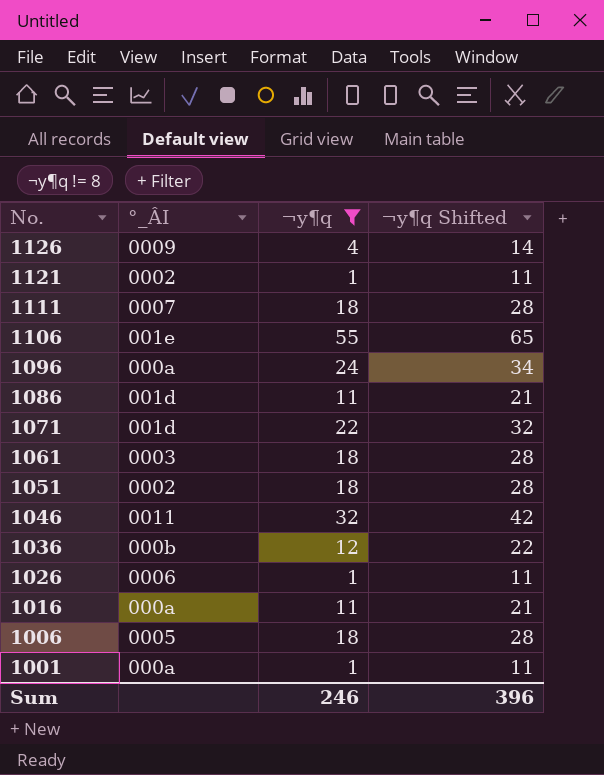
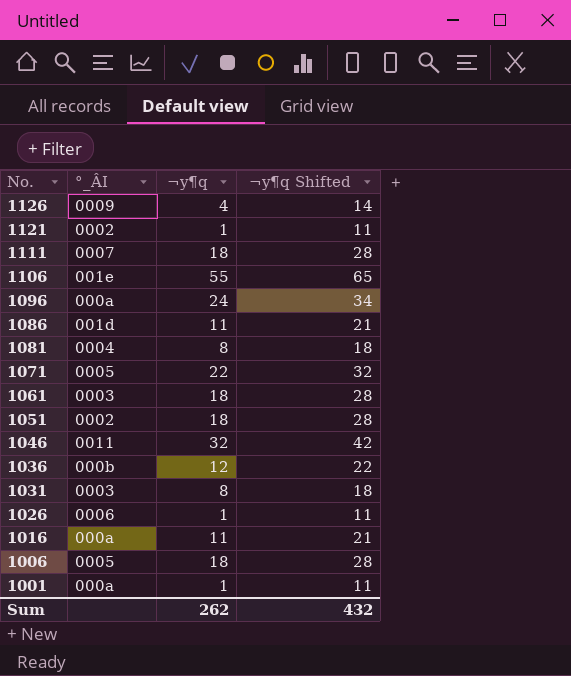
filter: ¬y¶q != 8 -> none
1071 | °_ÂI: 001d -> 0005
Sum | ¬y¶q: 246 -> 262
Sum | ¬y¶q Shifted: 396 -> 432

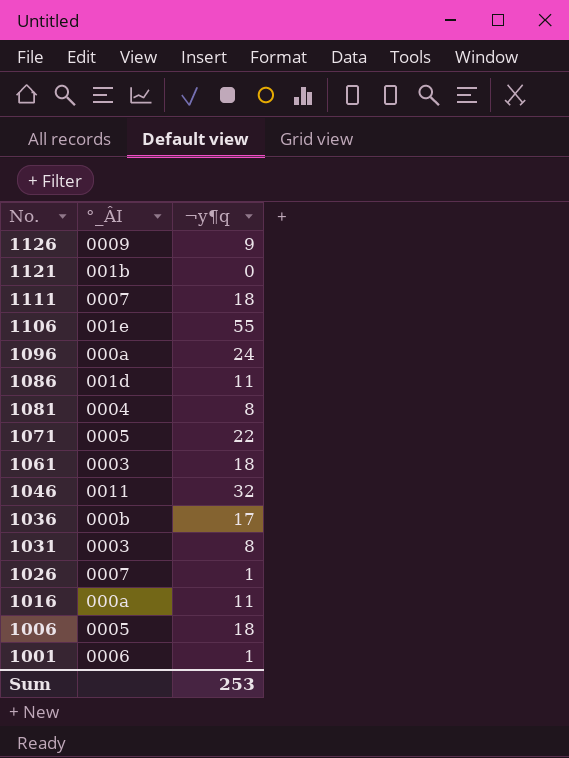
column ¬y¶q Shifted | formula: [¬y¶q] + 10 -> none
row 1051: 0002 | 18 | 28 -> none
1126 | ¬y¶q: 4 -> 9
1121 | °_ÂI: 0002 -> 001b
1121 | ¬y¶q: 1 -> 0
1036 | ¬y¶q: 12 -> 17
1026 | °_ÂI: 0006 -> 0007
1001 | °_ÂI: 000a -> 0006
Sum | ¬y¶q: 262 -> 253

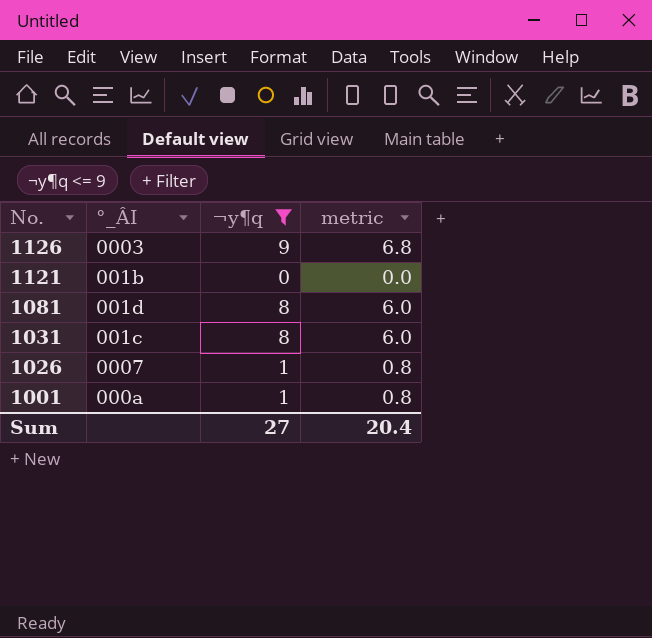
filter: none -> ¬y¶q <= 9
column metric | formula: none -> [¬y¶q] * 0.75
1126 | °_ÂI: 0009 -> 0003
1081 | °_ÂI: 0004 -> 001d
1031 | °_ÂI: 0003 -> 001c
1001 | °_ÂI: 0006 -> 000a
Sum | ¬y¶q: 253 -> 27

